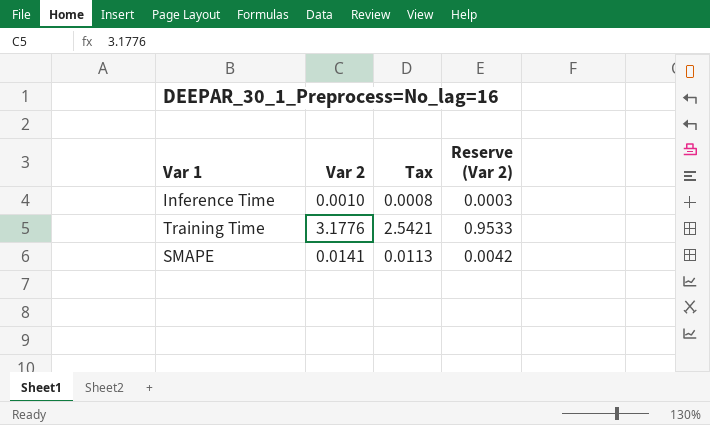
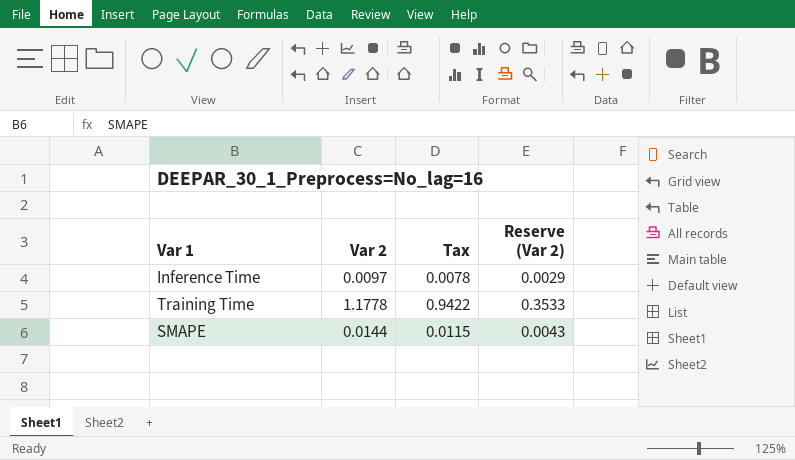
Inference Time | Var 2: 0.0010 -> 0.0097
Inference Time | Tax: 0.0008 -> 0.0078
Inference Time | Reserve (Var 2): 0.0003 -> 0.0029
Training Time | Var 2: 3.1776 -> 1.1778
Training Time | Tax: 2.5421 -> 0.9422
Training Time | Reserve (Var 2): 0.9533 -> 0.3533
SMAPE | Var 2: 0.0141 -> 0.0144
SMAPE | Tax: 0.0113 -> 0.0115
SMAPE | Reserve (Var 2): 0.0042 -> 0.0043

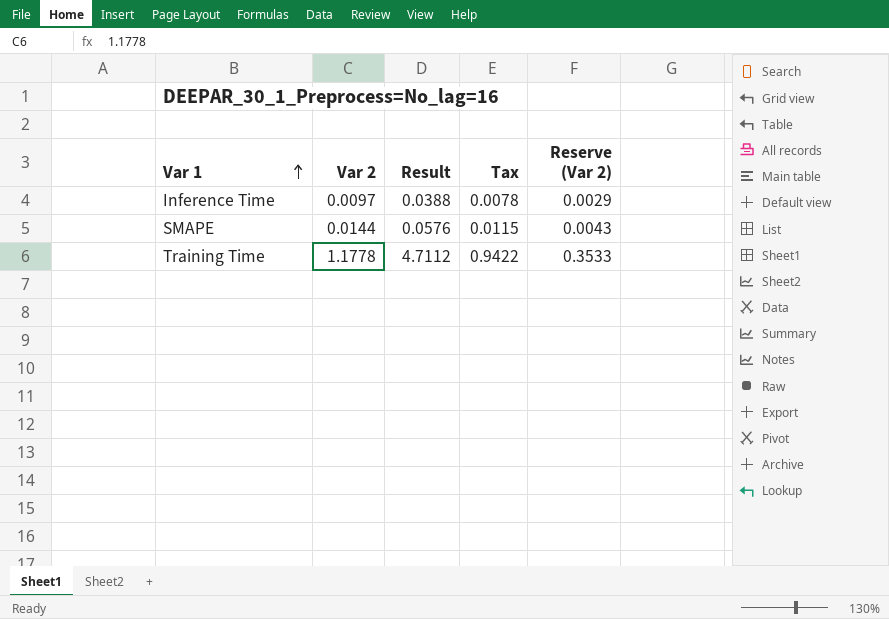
row order: none -> Var 1 ascending
column Result | formula: none -> [Var 2] * 4

